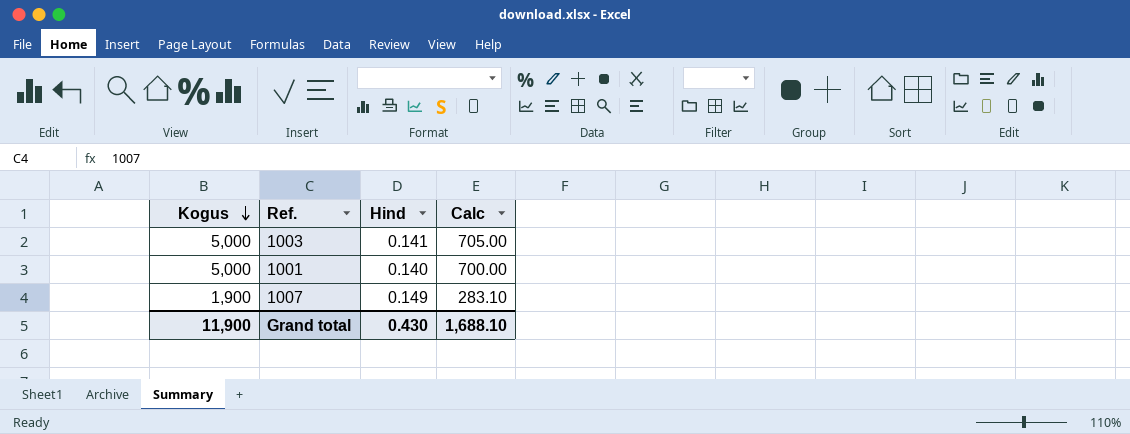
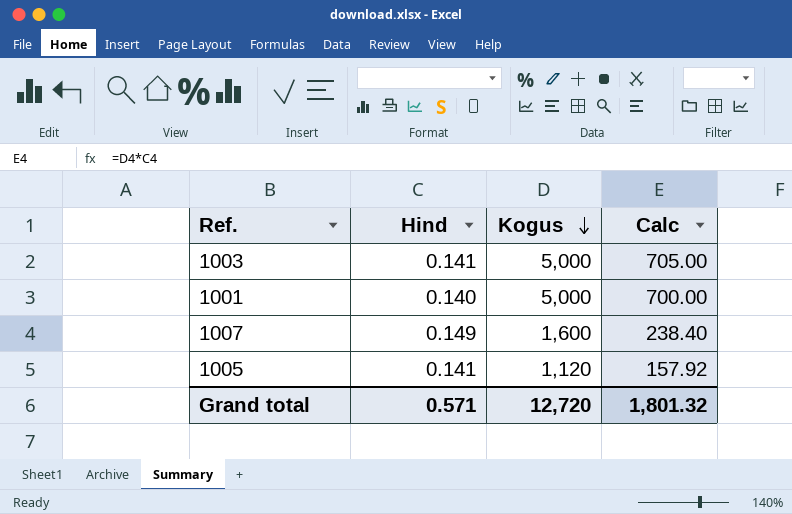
column Kogus | position: 1 -> 3
1007 | Kogus: 1,900 -> 1,600
1007 | Calc: 283.10 -> 238.40
row 1005: none -> 0.141 | 1,120 | 157.92
Grand total | Hind: 0.430 -> 0.571
Grand total | Kogus: 11,900 -> 12,720
Grand total | Calc: 1,688.10 -> 1,801.32

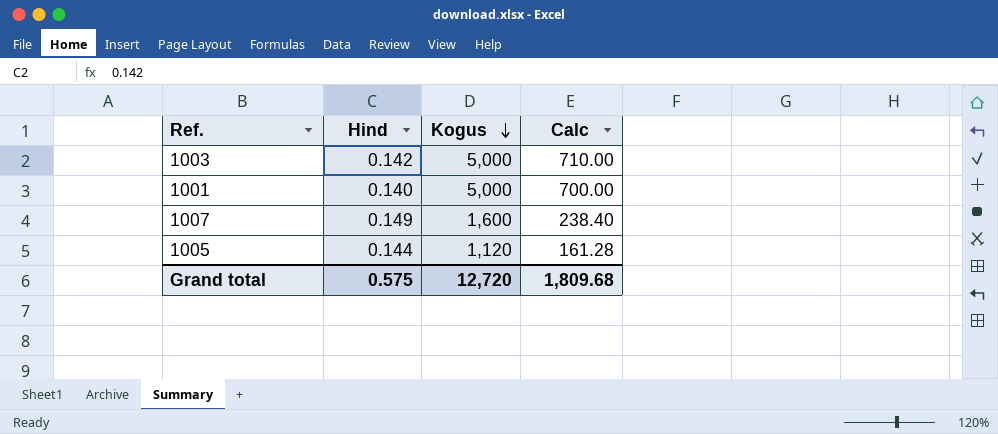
1003 | Hind: 0.141 -> 0.142
1003 | Calc: 705.00 -> 710.00
1005 | Hind: 0.141 -> 0.144
1005 | Calc: 157.92 -> 161.28
Grand total | Hind: 0.571 -> 0.575
Grand total | Calc: 1,801.32 -> 1,809.68

